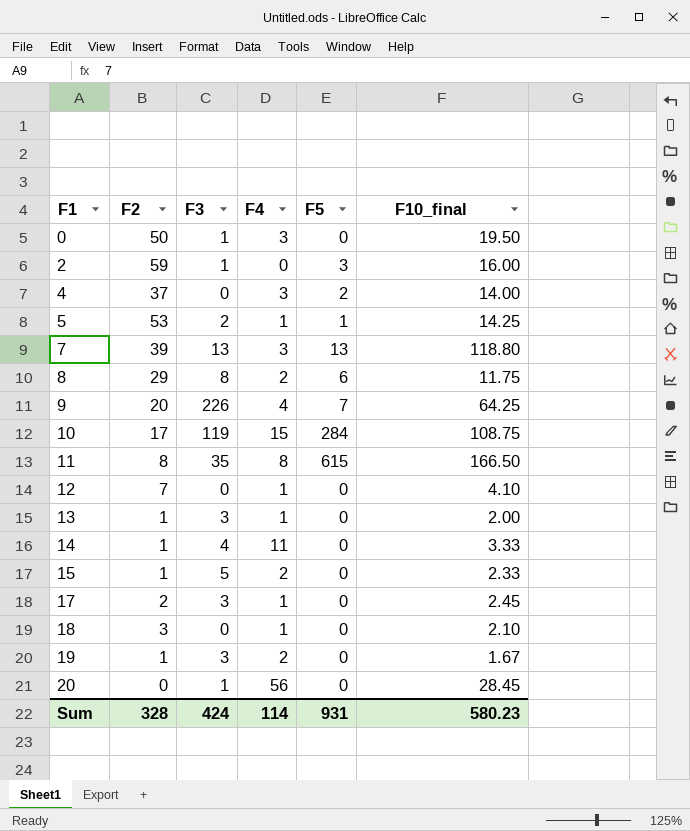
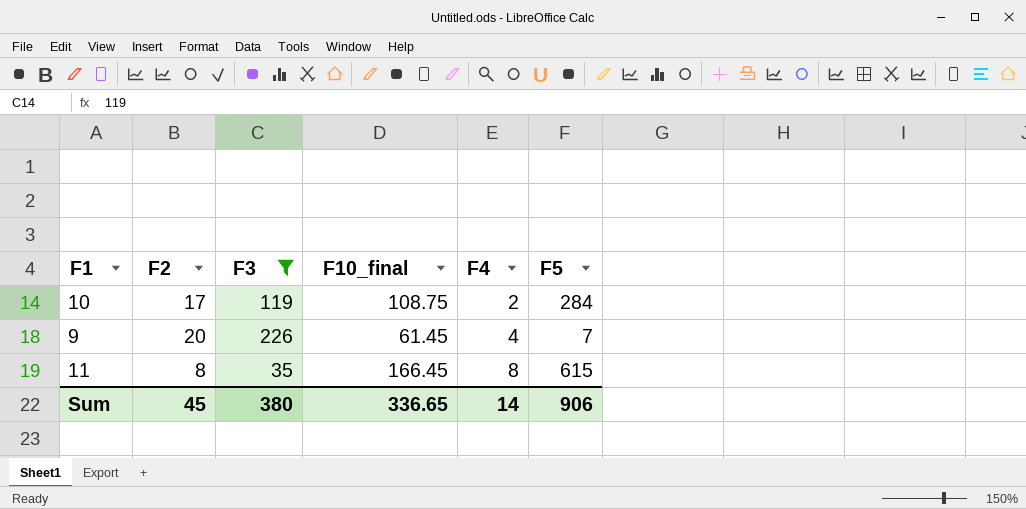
filter: none -> F3 >= 35
row order: F1 ascending -> F4 ascending
column F10_final | position: 6 -> 4
10 | F4: 15 -> 2
9 | F10_final: 64.25 -> 61.45
11 | F10_final: 166.50 -> 166.45
Sum | F2: 328 -> 45
Sum | F3: 424 -> 380
Sum | F10_final: 580.23 -> 336.65
Sum | F4: 114 -> 14
Sum | F5: 931 -> 906

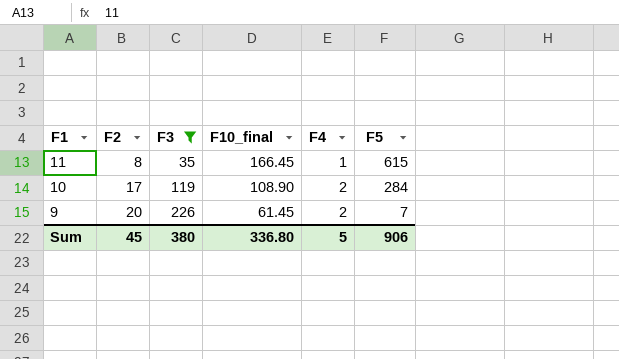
row order: F4 ascending -> F1 descending
11 | F4: 8 -> 1
10 | F10_final: 108.75 -> 108.90
9 | F4: 4 -> 2
Sum | F10_final: 336.65 -> 336.80
Sum | F4: 14 -> 5

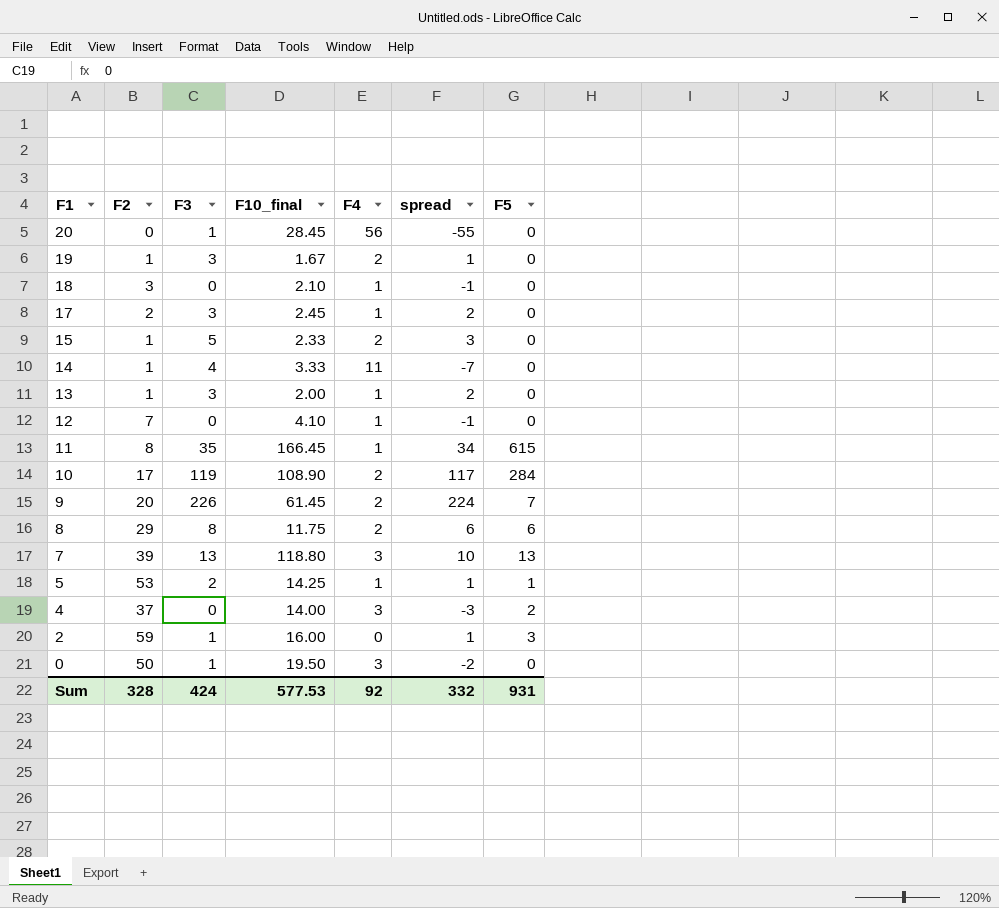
filter: F3 >= 35 -> none
column spread | formula: none -> [F3] - [F4]
Sum | F2: 45 -> 328
Sum | F3: 380 -> 424
Sum | F10_final: 336.80 -> 577.53
Sum | F4: 5 -> 92
Sum | F5: 906 -> 931

